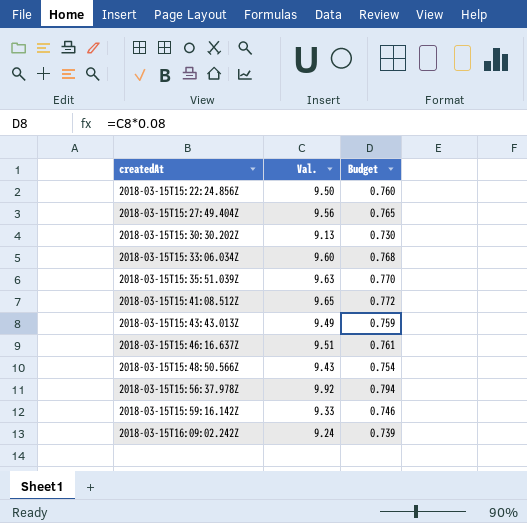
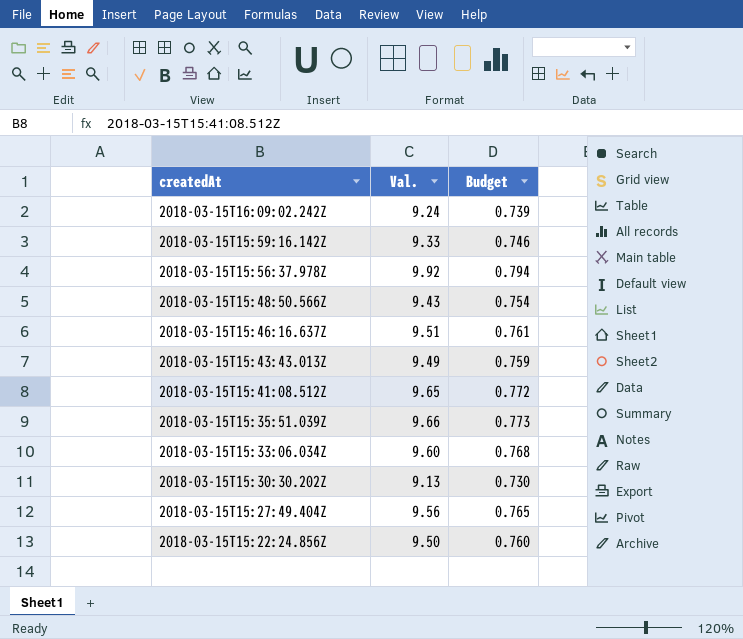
row order: createdAt ascending -> createdAt descending
2018-03-15T15:35:51.039Z | Val.: 9.63 -> 9.66
2018-03-15T15:35:51.039Z | Budget: 0.770 -> 0.773

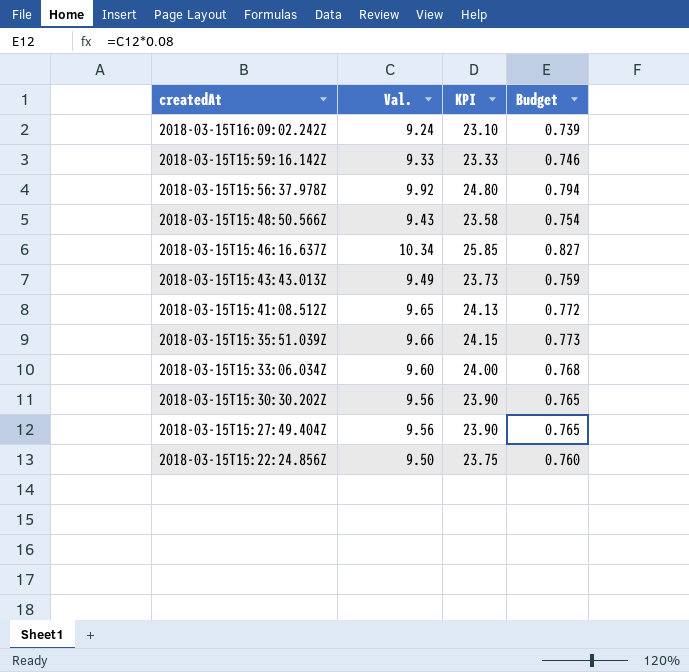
column KPI | formula: none -> [Val.] * 2.5
2018-03-15T15:46:16.637Z | Val.: 9.51 -> 10.34
2018-03-15T15:46:16.637Z | Budget: 0.761 -> 0.827
2018-03-15T15:30:30.202Z | Val.: 9.13 -> 9.56
2018-03-15T15:30:30.202Z | Budget: 0.730 -> 0.765

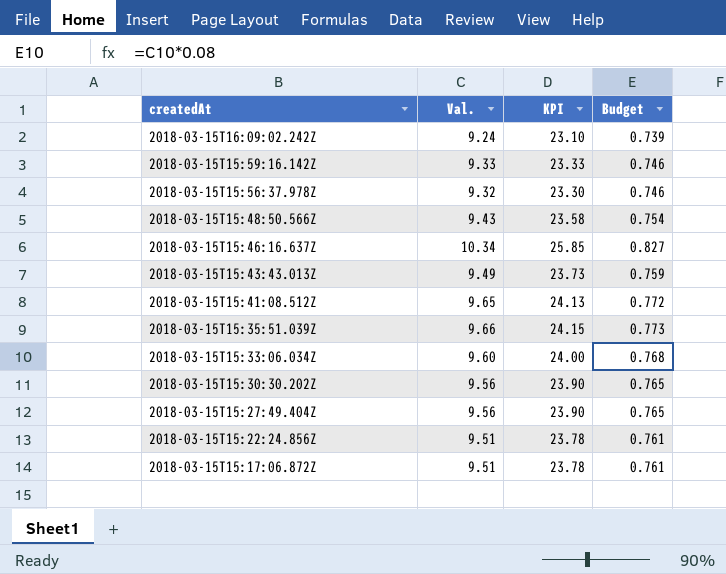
2018-03-15T15:56:37.978Z | Val.: 9.92 -> 9.32
2018-03-15T15:56:37.978Z | KPI: 24.80 -> 23.30
2018-03-15T15:56:37.978Z | Budget: 0.794 -> 0.746
2018-03-15T15:22:24.856Z | Val.: 9.50 -> 9.51
2018-03-15T15:22:24.856Z | KPI: 23.75 -> 23.78
2018-03-15T15:22:24.856Z | Budget: 0.760 -> 0.761
row 2018-03-15T15:17:06.872Z: none -> 9.51 | 23.78 | 0.761

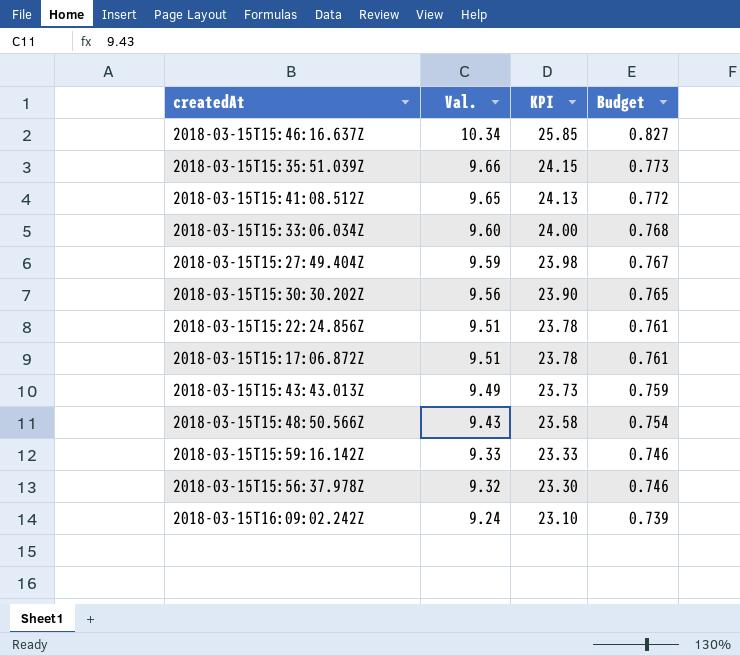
row order: createdAt descending -> Val. descending
2018-03-15T15:27:49.404Z | Val.: 9.56 -> 9.59
2018-03-15T15:27:49.404Z | KPI: 23.90 -> 23.98
2018-03-15T15:27:49.404Z | Budget: 0.765 -> 0.767

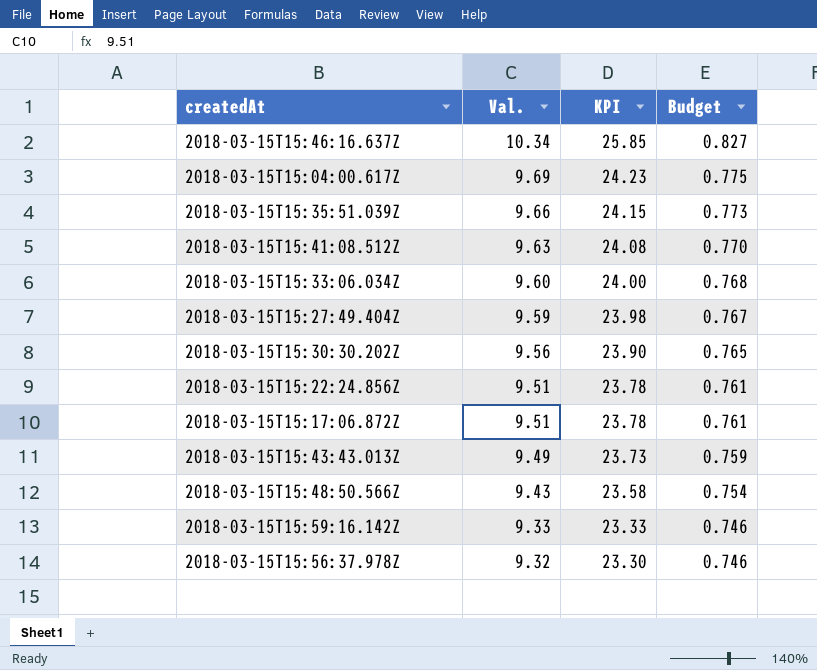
row 2018-03-15T16:09:02.242Z: 9.24 | 23.10 | 0.739 -> none
row 2018-03-15T15:04:00.617Z: none -> 9.69 | 24.23 | 0.775
2018-03-15T15:41:08.512Z | Val.: 9.65 -> 9.63
2018-03-15T15:41:08.512Z | KPI: 24.13 -> 24.08
2018-03-15T15:41:08.512Z | Budget: 0.772 -> 0.770

